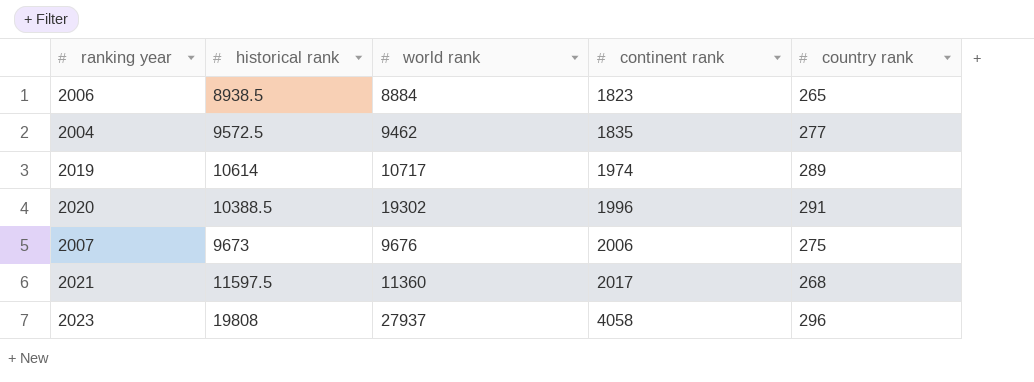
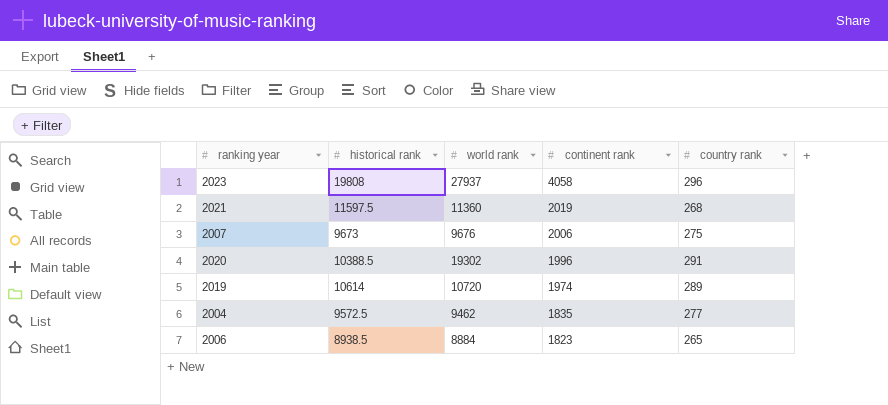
row order: continent rank ascending -> continent rank descending
2021 | continent rank: 2017 -> 2019
2019 | world rank: 10717 -> 10720

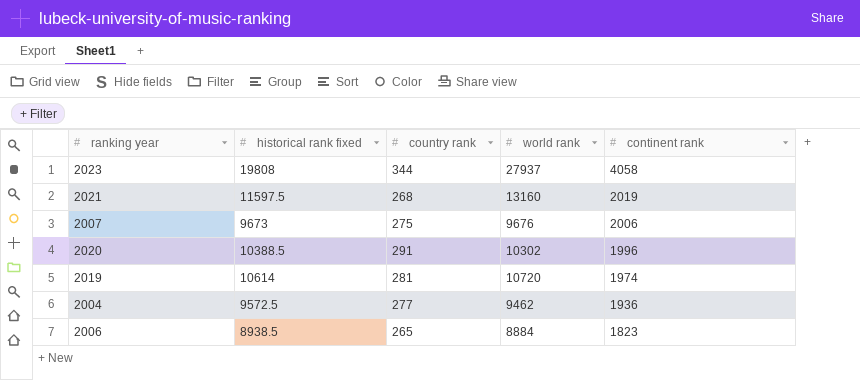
column name: historical rank -> historical rank fixed
column country rank | position: 5 -> 3
2023 | country rank: 296 -> 344
2021 | world rank: 11360 -> 13160
2020 | world rank: 19302 -> 10302
2019 | country rank: 289 -> 281
2004 | continent rank: 1835 -> 1936

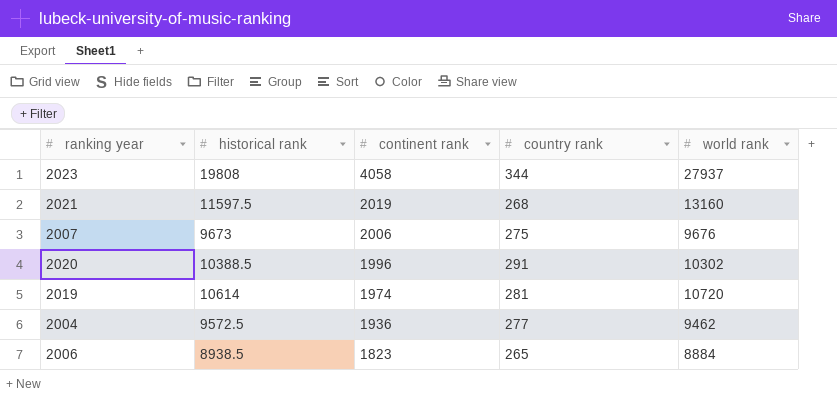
column name: historical rank fixed -> historical rank
column continent rank | position: 5 -> 3

